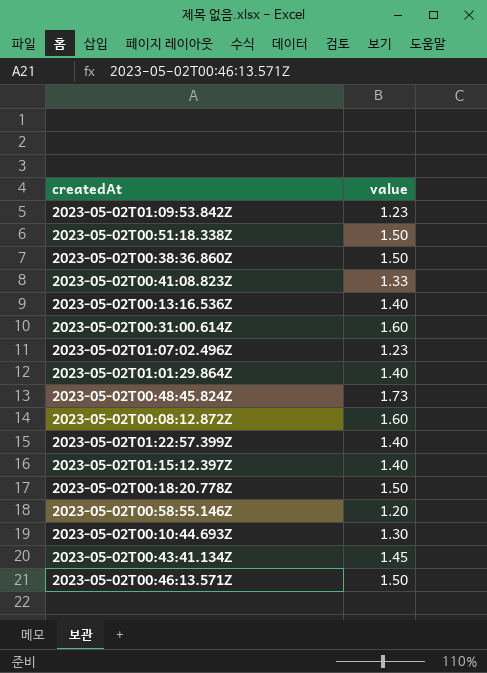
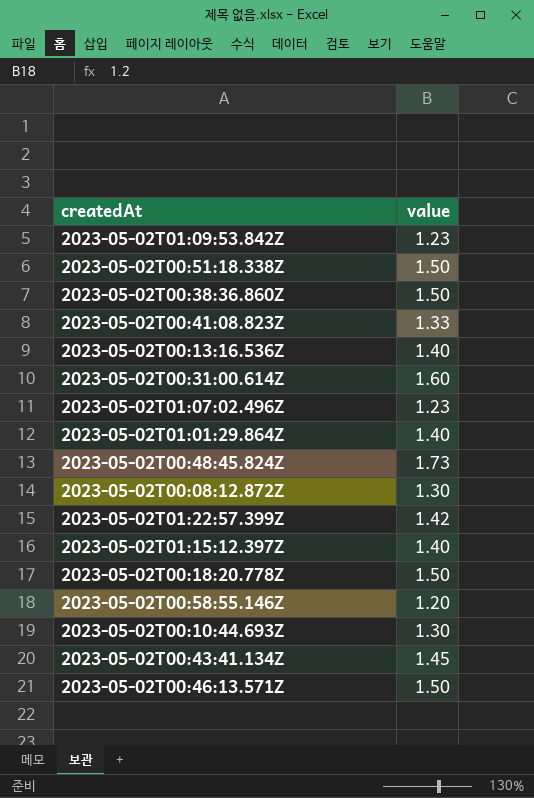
2023-05-02T00:08:12.872Z | value: 1.60 -> 1.30
2023-05-02T01:22:57.399Z | value: 1.40 -> 1.42

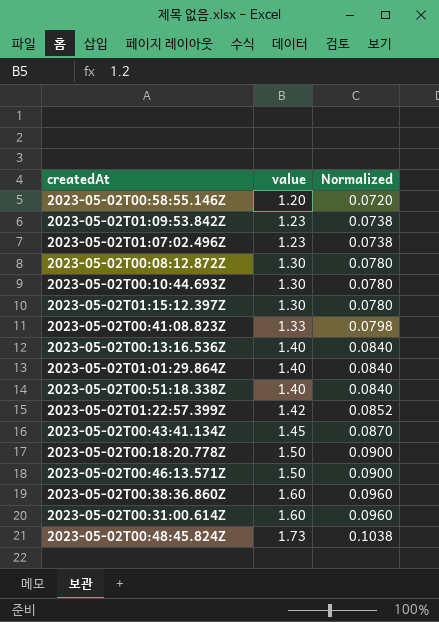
row order: none -> value ascending
column Normalized | formula: none -> [value] * 0.06
2023-05-02T01:15:12.397Z | value: 1.40 -> 1.30
2023-05-02T00:51:18.338Z | value: 1.50 -> 1.40
2023-05-02T00:38:36.860Z | value: 1.50 -> 1.60

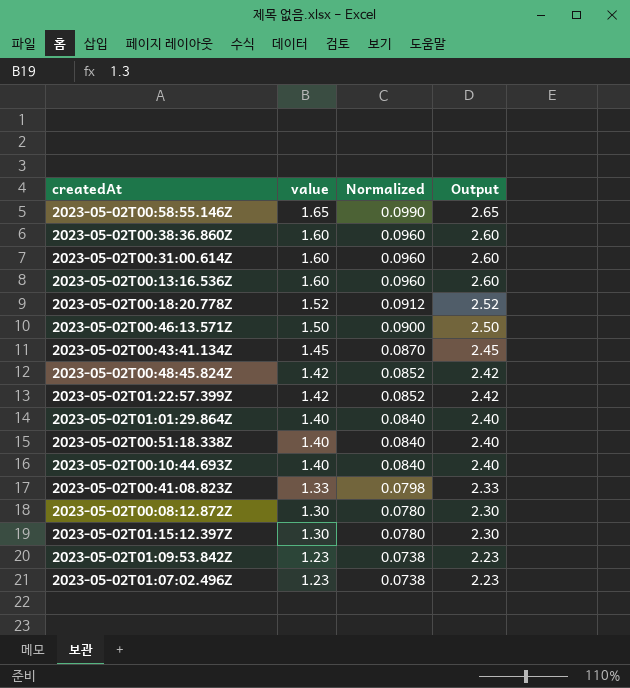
row order: value ascending -> value descending
column Output | formula: none -> [value] + 1
2023-05-02T00:58:55.146Z | value: 1.20 -> 1.65
2023-05-02T00:58:55.146Z | Normalized: 0.0720 -> 0.0990
2023-05-02T00:13:16.536Z | value: 1.40 -> 1.60
2023-05-02T00:13:16.536Z | Normalized: 0.0840 -> 0.0960
2023-05-02T00:18:20.778Z | value: 1.50 -> 1.52
2023-05-02T00:18:20.778Z | Normalized: 0.0900 -> 0.0912
2023-05-02T00:48:45.824Z | value: 1.73 -> 1.42
2023-05-02T00:48:45.824Z | Normalized: 0.1038 -> 0.0852
2023-05-02T00:10:44.693Z | value: 1.30 -> 1.40
2023-05-02T00:10:44.693Z | Normalized: 0.0780 -> 0.0840

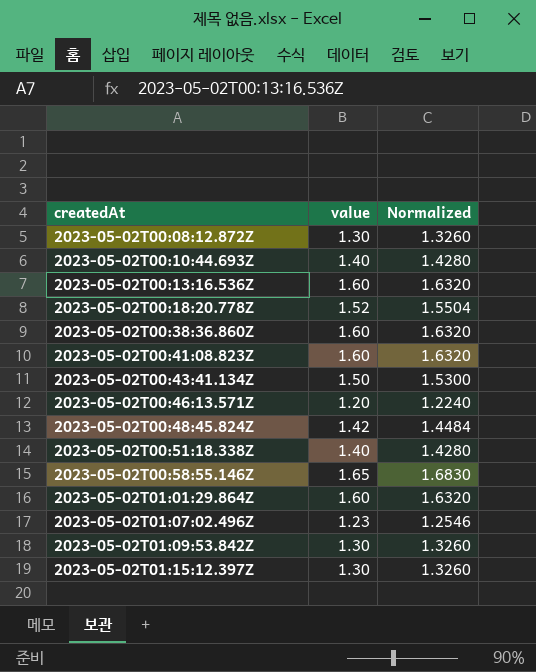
row order: value descending -> createdAt ascending
column Output | formula: [value] + 1 -> none
column Normalized | formula: [value] * 0.06 -> [value] * 1.02
row 2023-05-02T00:31:00.614Z: 1.60 | 0.0960 | 2.60 -> none
row 2023-05-02T01:22:57.399Z: 1.42 | 0.0852 | 2.42 -> none
2023-05-02T00:41:08.823Z | value: 1.33 -> 1.60
2023-05-02T00:43:41.134Z | value: 1.45 -> 1.50
2023-05-02T00:46:13.571Z | value: 1.50 -> 1.20
2023-05-02T01:01:29.864Z | value: 1.40 -> 1.60
2023-05-02T01:09:53.842Z | value: 1.23 -> 1.30

